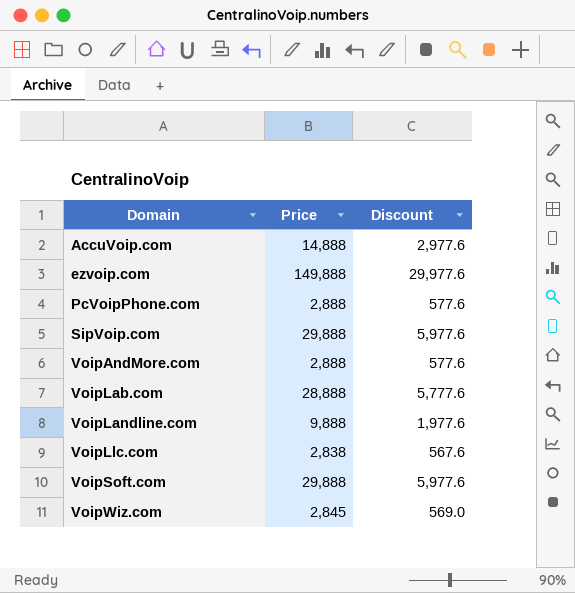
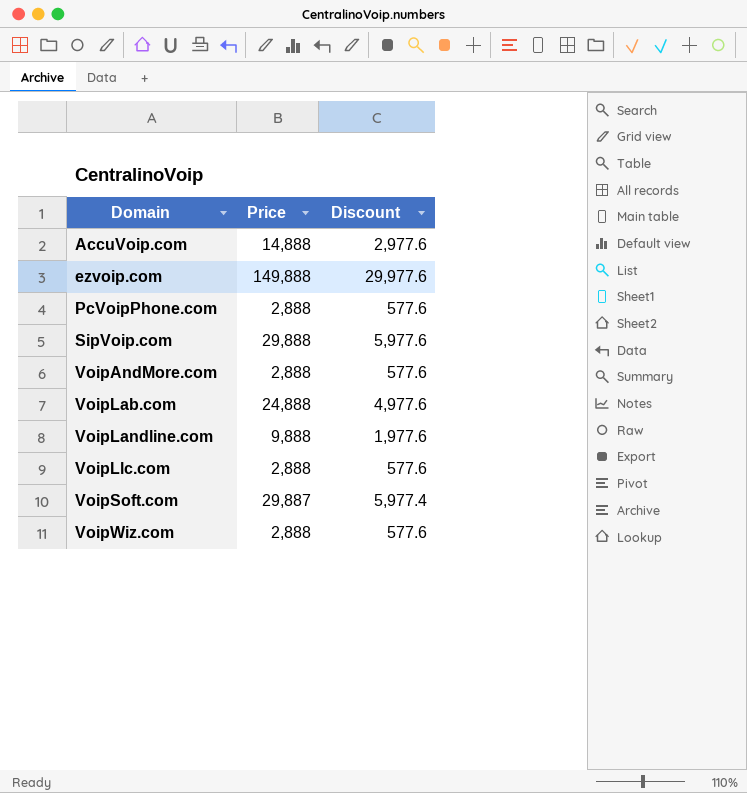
VoipLab.com | Price: 28,888 -> 24,888
VoipLab.com | Discount: 5,777.6 -> 4,977.6
VoipLlc.com | Price: 2,838 -> 2,888
VoipLlc.com | Discount: 567.6 -> 577.6
VoipSoft.com | Price: 29,888 -> 29,887
VoipSoft.com | Discount: 5,977.6 -> 5,977.4
VoipWiz.com | Price: 2,845 -> 2,888
VoipWiz.com | Discount: 569.0 -> 577.6

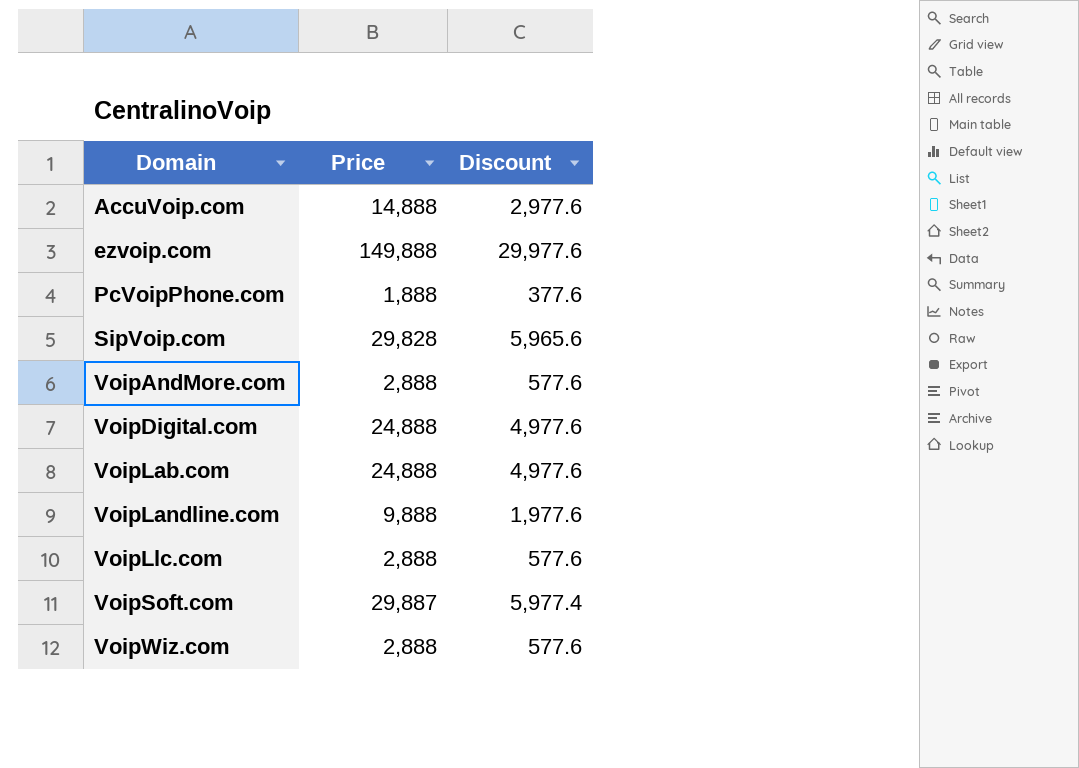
PcVoipPhone.com | Price: 2,888 -> 1,888
PcVoipPhone.com | Discount: 577.6 -> 377.6
SipVoip.com | Price: 29,888 -> 29,828
SipVoip.com | Discount: 5,977.6 -> 5,965.6
row VoipDigital.com: none -> 24,888 | 4,977.6

